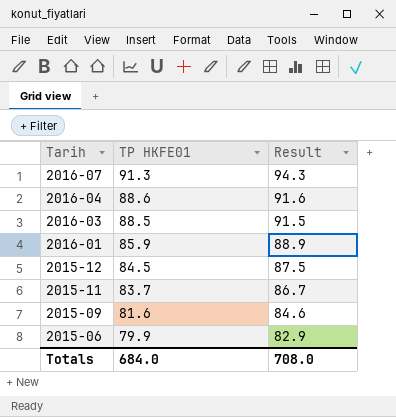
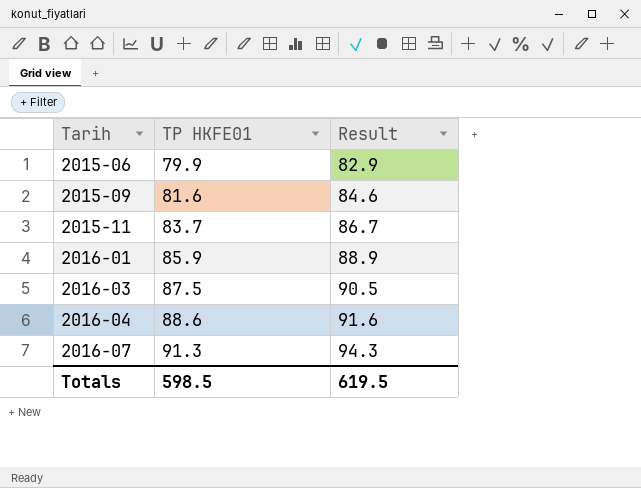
row order: Tarih descending -> Tarih ascending
row 2015-12: 84.5 | 87.5 -> none
2016-03 | TP HKFE01: 88.5 -> 87.5
2016-03 | Result: 91.5 -> 90.5
Totals | TP HKFE01: 684.0 -> 598.5
Totals | Result: 708.0 -> 619.5

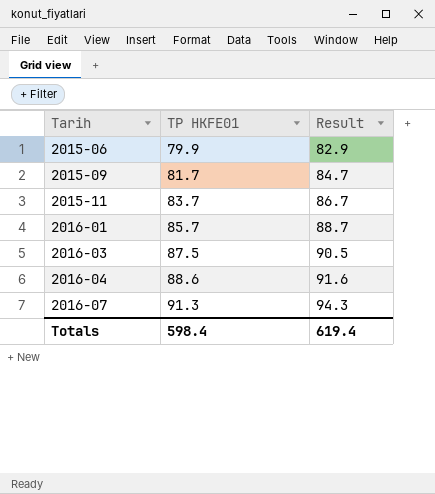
2015-09 | TP HKFE01: 81.6 -> 81.7
2015-09 | Result: 84.6 -> 84.7
2016-01 | TP HKFE01: 85.9 -> 85.7
2016-01 | Result: 88.9 -> 88.7
Totals | TP HKFE01: 598.5 -> 598.4
Totals | Result: 619.5 -> 619.4

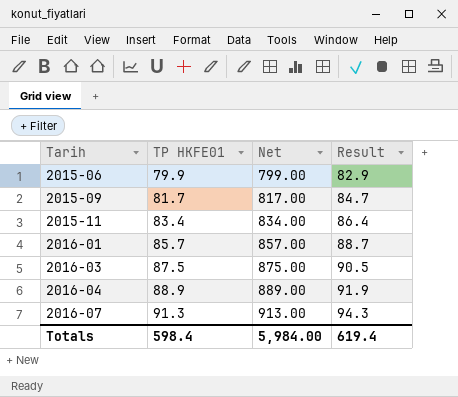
column Net | formula: none -> [TP HKFE01] * 10
2015-11 | TP HKFE01: 83.7 -> 83.4
2015-11 | Result: 86.7 -> 86.4
2016-04 | TP HKFE01: 88.6 -> 88.9
2016-04 | Result: 91.6 -> 91.9

